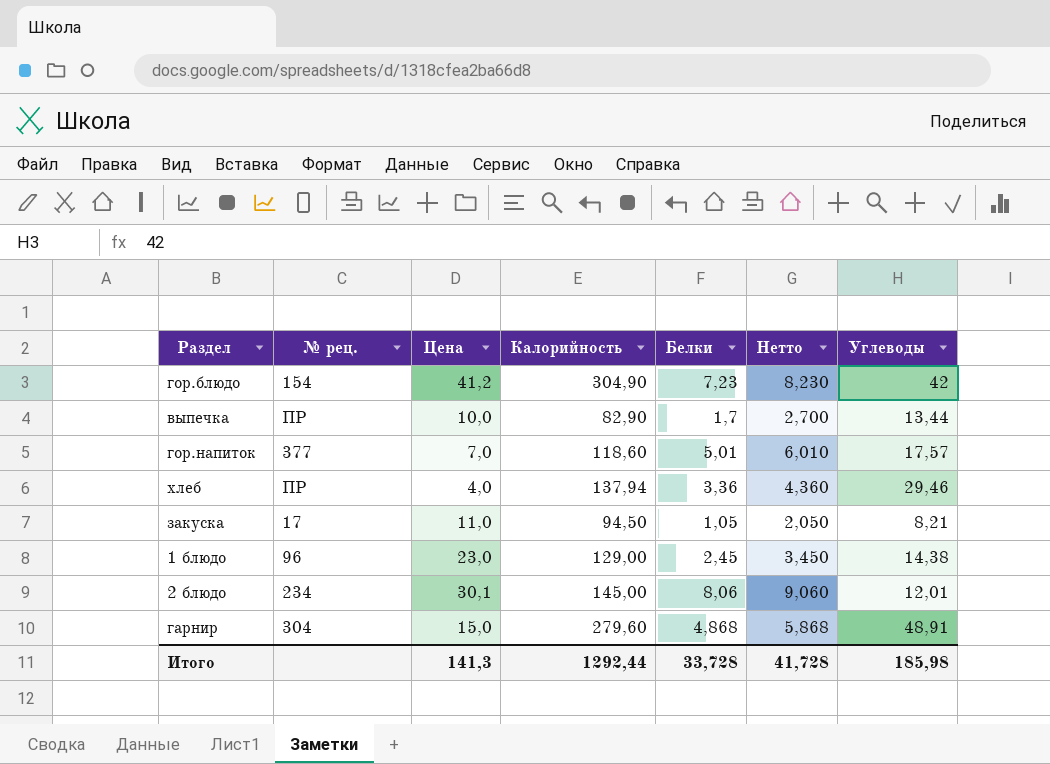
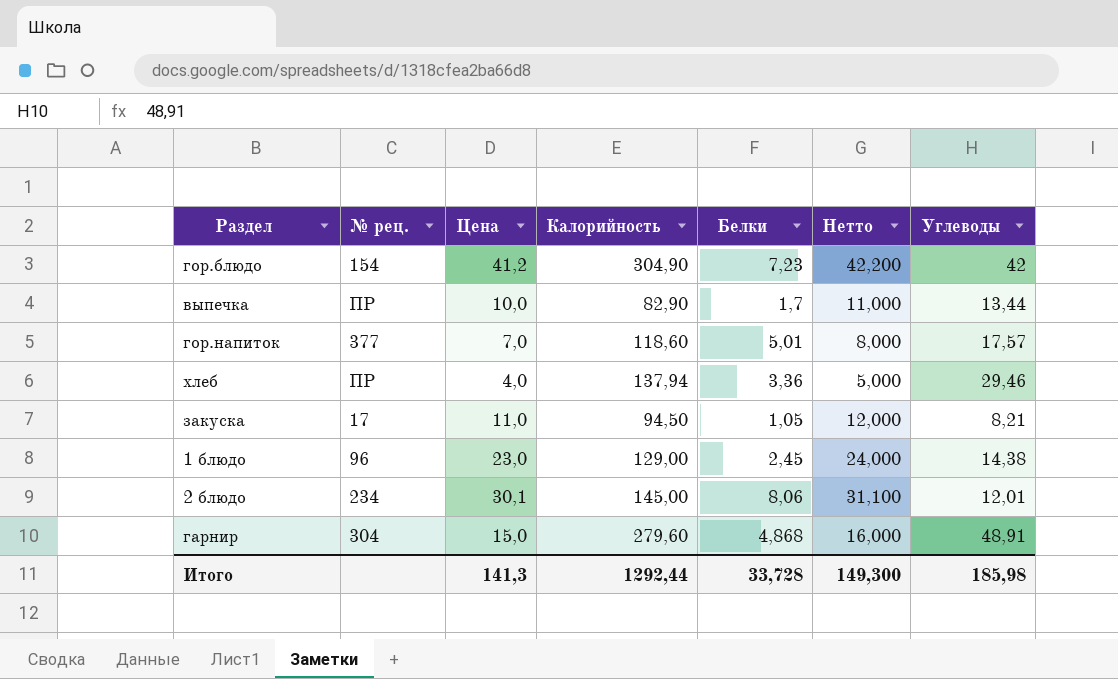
column Нетто | formula: [Белки] + 1 -> [Цена] + 1
Итого | Нетто: 41,728 -> 149,300

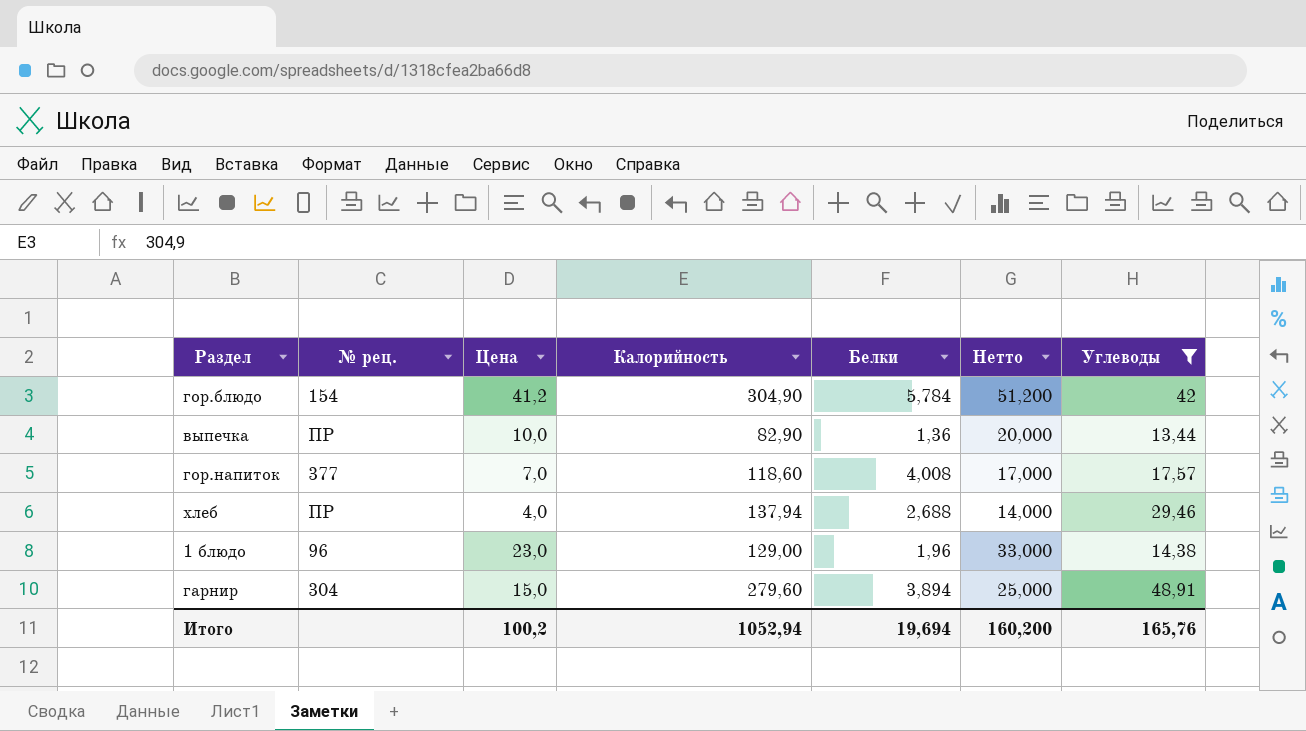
filter: none -> Углеводы >= 13,44
column Нетто | formula: [Цена] + 1 -> [Цена] + 10
гор.блюдо | Белки: 7,23 -> 5,784
выпечка | Белки: 1,7 -> 1,36
гор.напиток | Белки: 5,01 -> 4,008
хлеб | Белки: 3,36 -> 2,688
1 блюдо | Белки: 2,45 -> 1,96
гарнир | Белки: 4,868 -> 3,894
Итого | Цена: 141,3 -> 100,2
Итого | Калорийность: 1292,44 -> 1052,94
Итого | Белки: 33,728 -> 19,694
Итого | Нетто: 149,300 -> 160,200
Итого | Углеводы: 185,98 -> 165,76

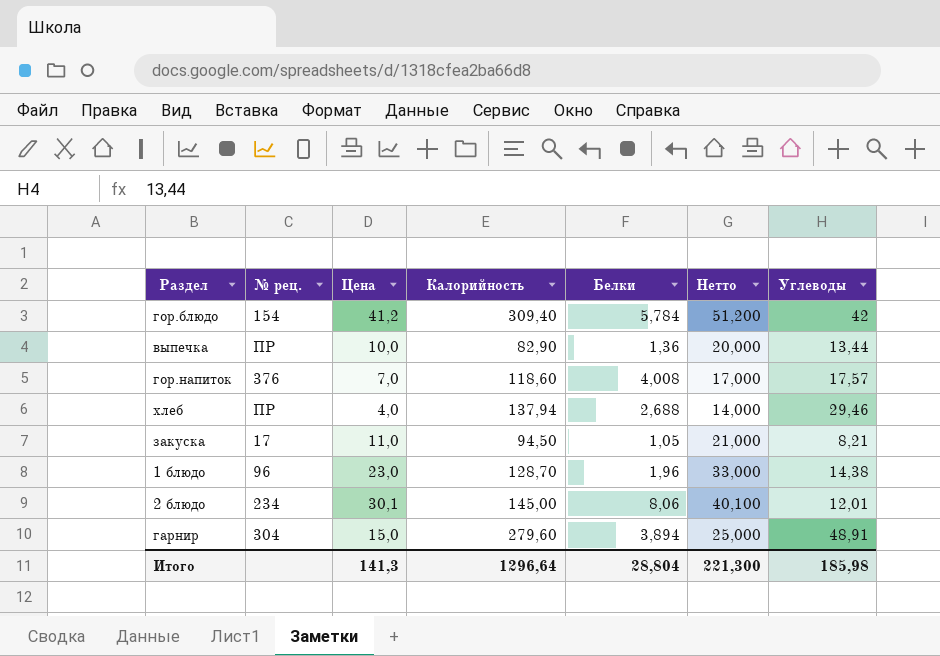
filter: Углеводы >= 13,44 -> none
гор.блюдо | Калорийность: 304,90 -> 309,40
гор.напиток | № рец.: 377 -> 376
1 блюдо | Калорийность: 129,00 -> 128,70
Итого | Цена: 100,2 -> 141,3
Итого | Калорийность: 1052,94 -> 1296,64
Итого | Белки: 19,694 -> 28,804
Итого | Нетто: 160,200 -> 221,300
Итого | Углеводы: 165,76 -> 185,98

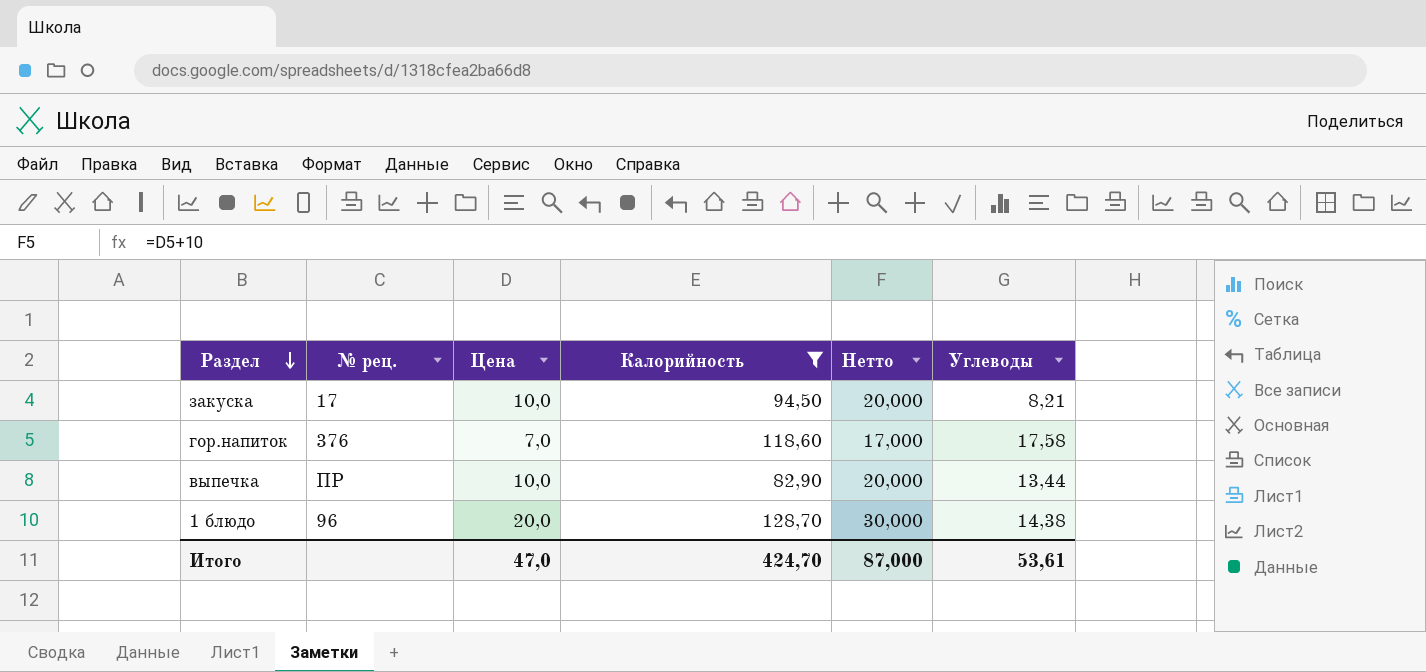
filter: none -> Калорийность <= 128,70
row order: none -> Раздел descending
column Белки | position: 5 -> none
закуска | Цена: 11,0 -> 10,0
закуска | Нетто: 21,000 -> 20,000
гор.напиток | Углеводы: 17,57 -> 17,58
1 блюдо | Цена: 23,0 -> 20,0
1 блюдо | Нетто: 33,000 -> 30,000
Итого | Цена: 141,3 -> 47,0
Итого | Калорийность: 1296,64 -> 424,70
Итого | Нетто: 221,300 -> 87,000
Итого | Углеводы: 185,98 -> 53,61

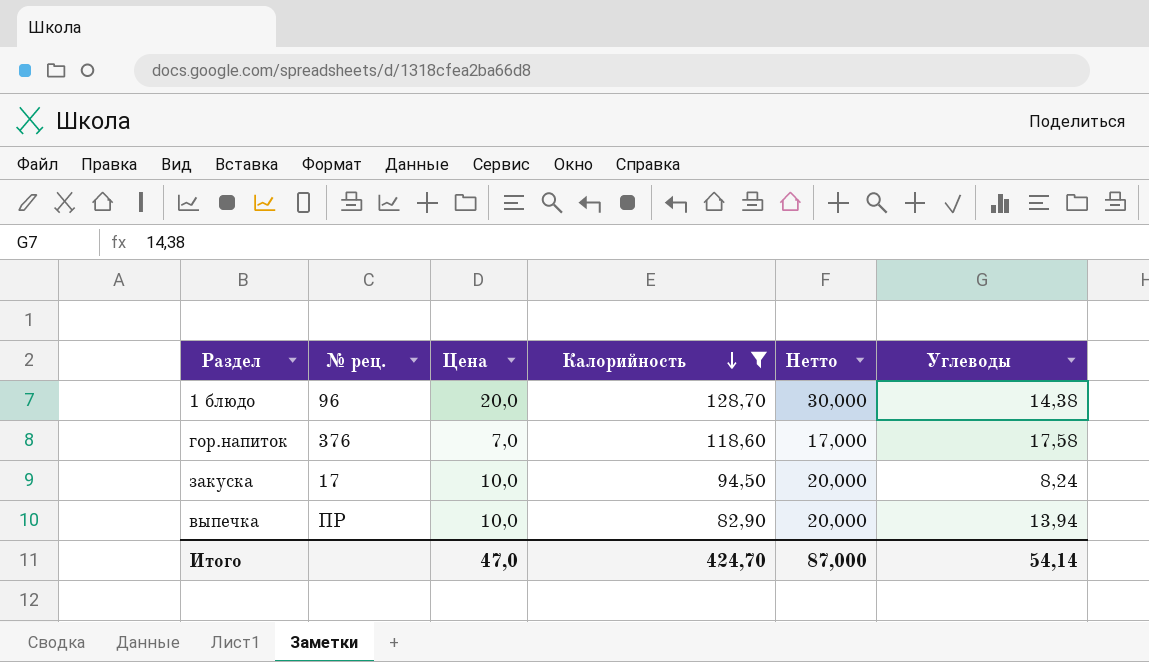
row order: Раздел descending -> Калорийность descending
закуска | Углеводы: 8,21 -> 8,24
выпечка | Углеводы: 13,44 -> 13,94
Итого | Углеводы: 53,61 -> 54,14

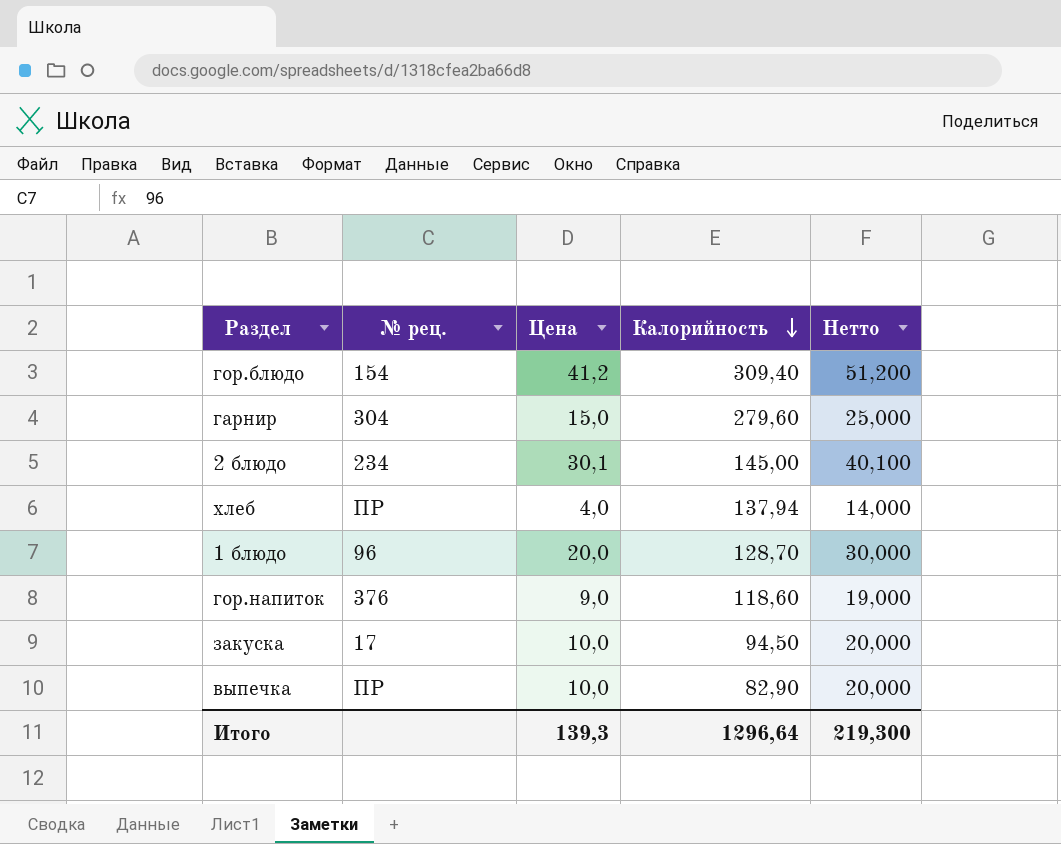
filter: Калорийность <= 128,70 -> none
column Углеводы | position: 6 -> none
гор.напиток | Цена: 7,0 -> 9,0
гор.напиток | Нетто: 17,000 -> 19,000
Итого | Цена: 47,0 -> 139,3
Итого | Калорийность: 424,70 -> 1296,64
Итого | Нетто: 87,000 -> 219,300

